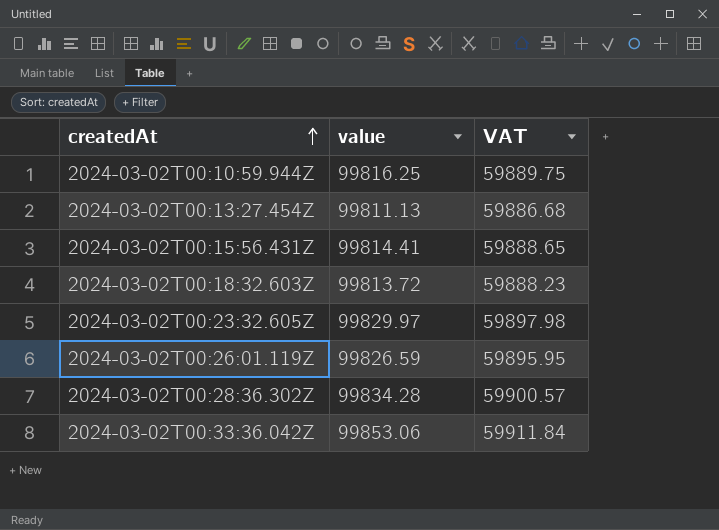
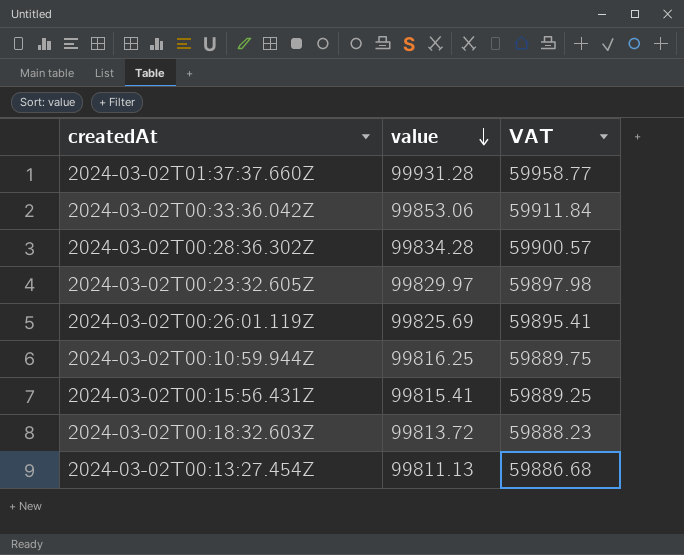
row order: createdAt ascending -> value descending
row 2024-03-02T01:37:37.660Z: none -> 99931.28 | 59958.77
2024-03-02T00:26:01.119Z | value: 99826.59 -> 99825.69
2024-03-02T00:26:01.119Z | VAT: 59895.95 -> 59895.41
2024-03-02T00:15:56.431Z | value: 99814.41 -> 99815.41
2024-03-02T00:15:56.431Z | VAT: 59888.65 -> 59889.25

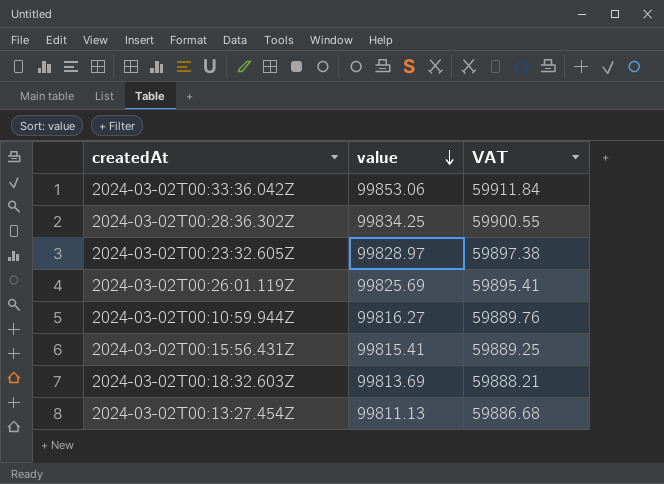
row 2024-03-02T01:37:37.660Z: 99931.28 | 59958.77 -> none
2024-03-02T00:28:36.302Z | value: 99834.28 -> 99834.25
2024-03-02T00:28:36.302Z | VAT: 59900.57 -> 59900.55
2024-03-02T00:23:32.605Z | value: 99829.97 -> 99828.97
2024-03-02T00:23:32.605Z | VAT: 59897.98 -> 59897.38
2024-03-02T00:10:59.944Z | value: 99816.25 -> 99816.27
2024-03-02T00:10:59.944Z | VAT: 59889.75 -> 59889.76
2024-03-02T00:18:32.603Z | value: 99813.72 -> 99813.69
2024-03-02T00:18:32.603Z | VAT: 59888.23 -> 59888.21

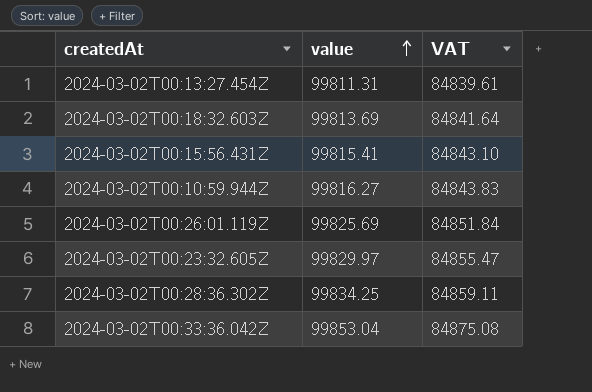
row order: value descending -> value ascending
column VAT | formula: [value] * 0.6 -> [value] * 0.85
2024-03-02T00:13:27.454Z | value: 99811.13 -> 99811.31
2024-03-02T00:23:32.605Z | value: 99828.97 -> 99829.97
2024-03-02T00:33:36.042Z | value: 99853.06 -> 99853.04

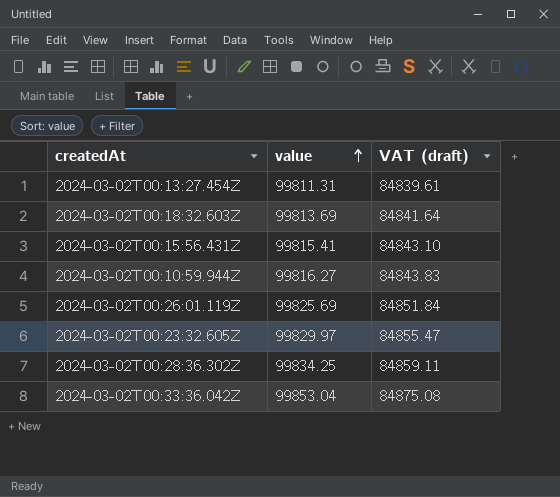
column name: VAT -> VAT (draft)

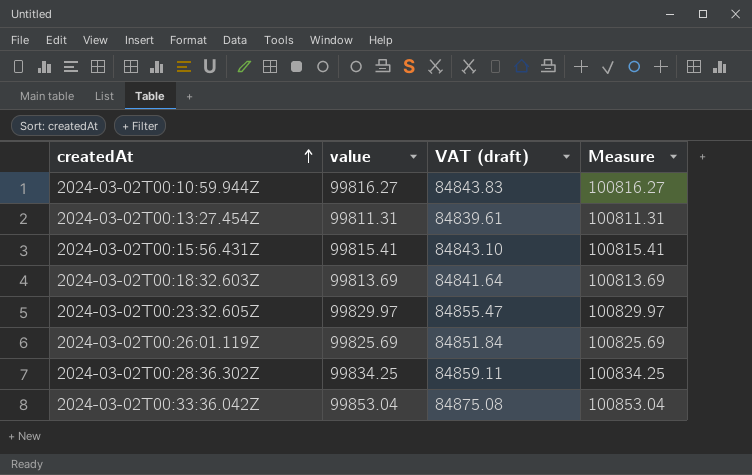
row order: value ascending -> createdAt ascending
column Measure | formula: none -> [value] + 1000

